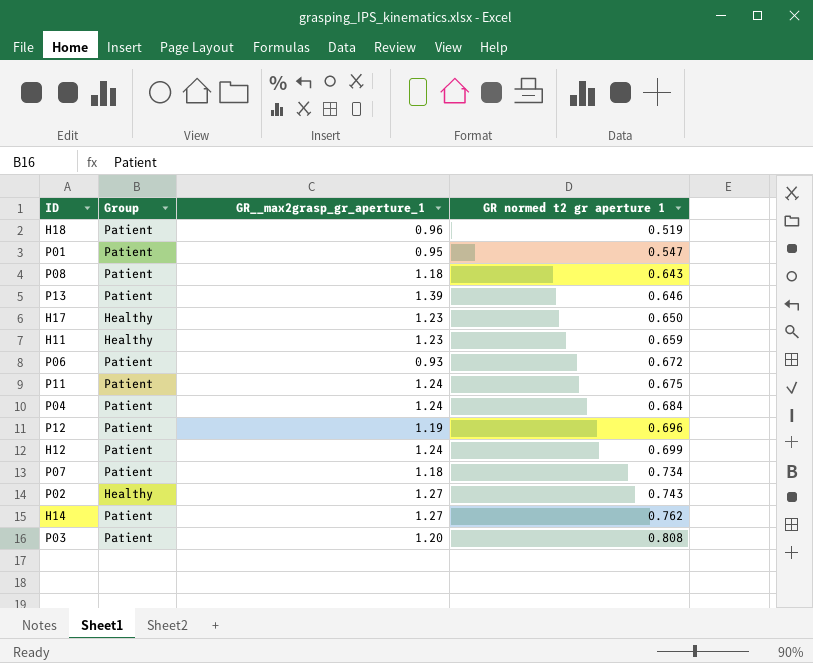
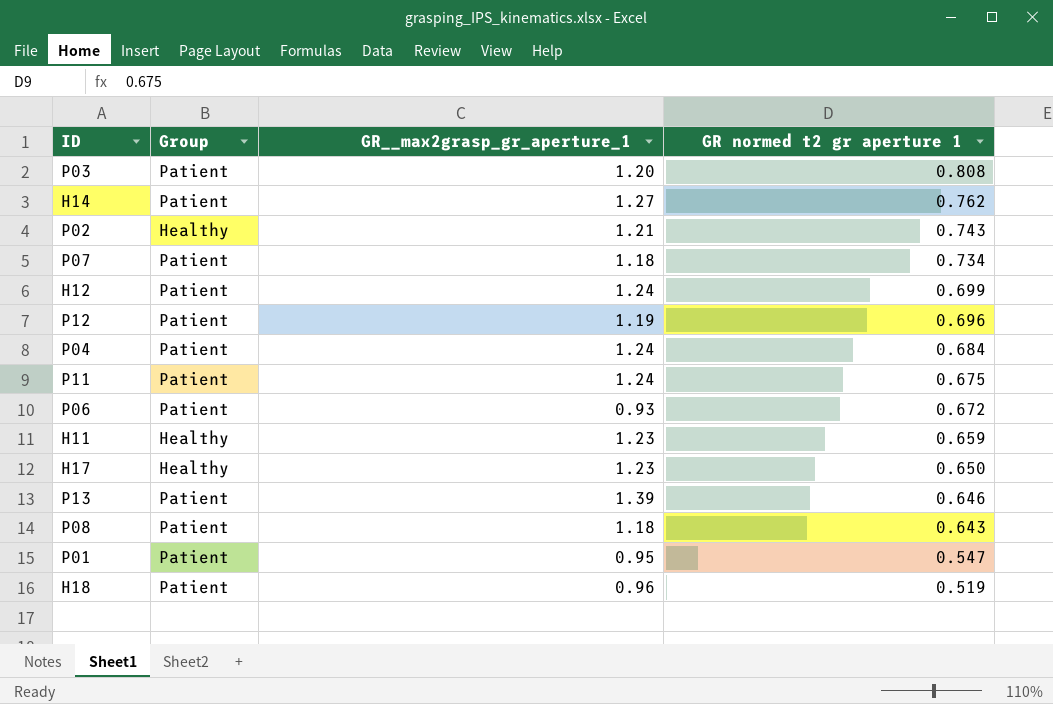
row order: GR normed t2 gr aperture 1 ascending -> GR normed t2 gr aperture 1 descending
P02 | GR__max2grasp_gr_aperture_1: 1.27 -> 1.21

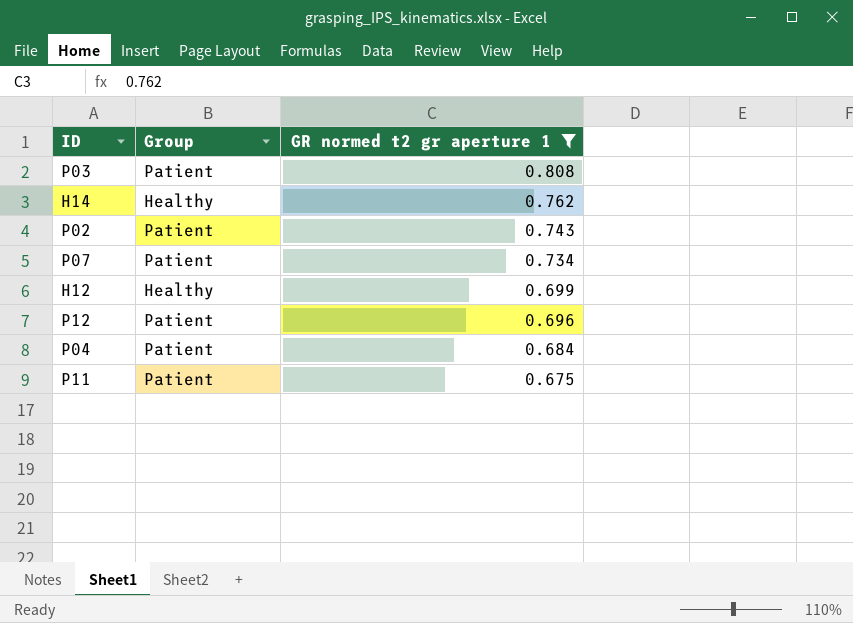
filter: none -> GR normed t2 gr aperture 1 >= 0.675
column GR__max2grasp_gr_aperture_1 | position: 3 -> none
H14 | Group: Patient -> Healthy
P02 | Group: Healthy -> Patient
H12 | Group: Patient -> Healthy

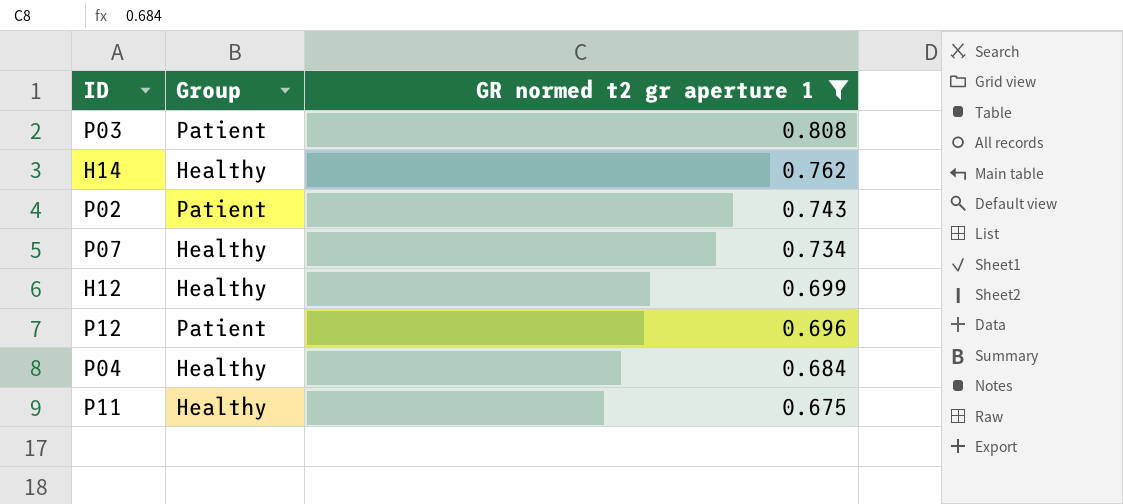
P07 | Group: Patient -> Healthy
P04 | Group: Patient -> Healthy
P11 | Group: Patient -> Healthy

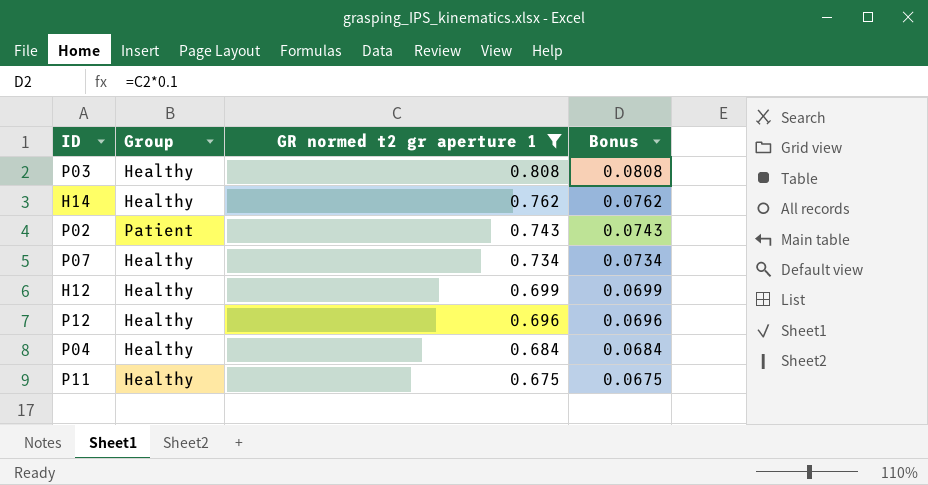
column Bonus | formula: none -> [GR normed t2 gr aperture 1] * 0.1
P03 | Group: Patient -> Healthy
P12 | Group: Patient -> Healthy

